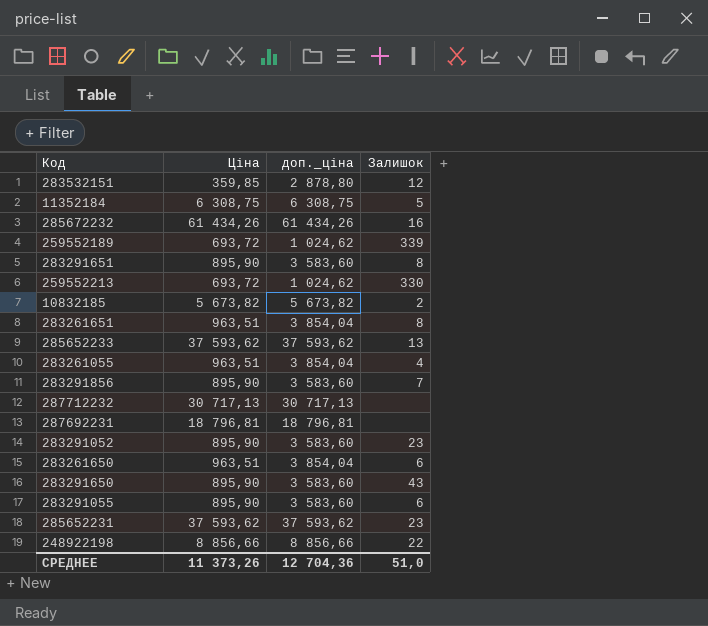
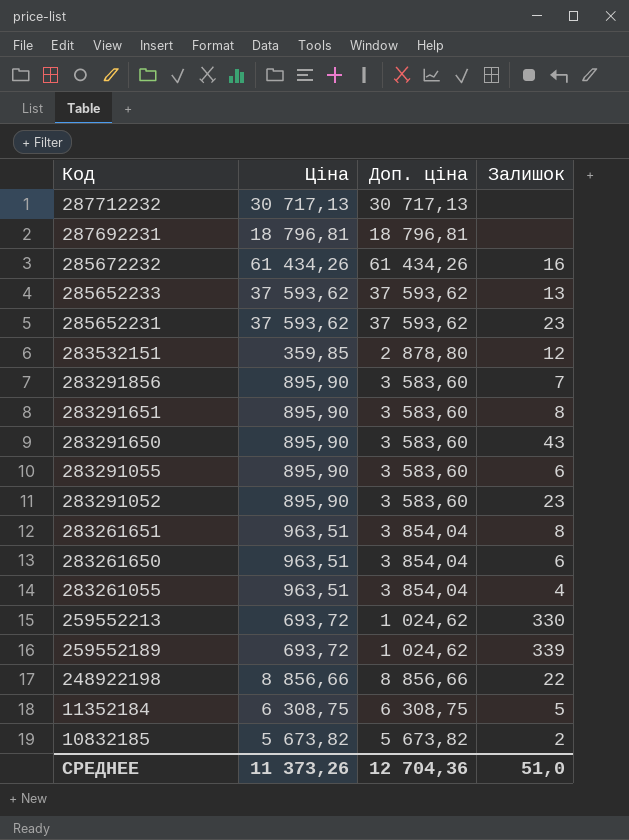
row order: none -> Код descending
column name: доп._ціна -> Доп. ціна

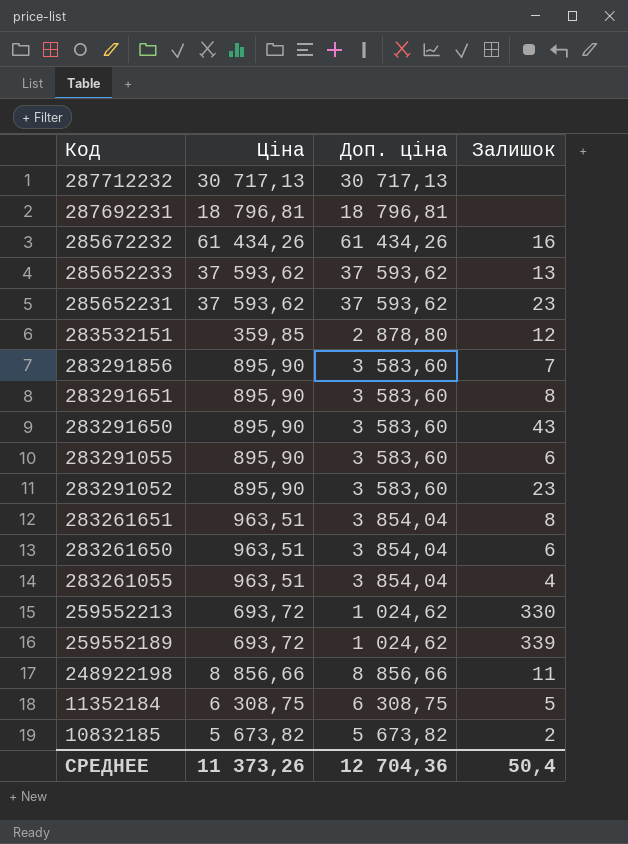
248922198 | Залишок: 22 -> 11
СРЕДНЕЕ | Залишок: 51,0 -> 50,4

